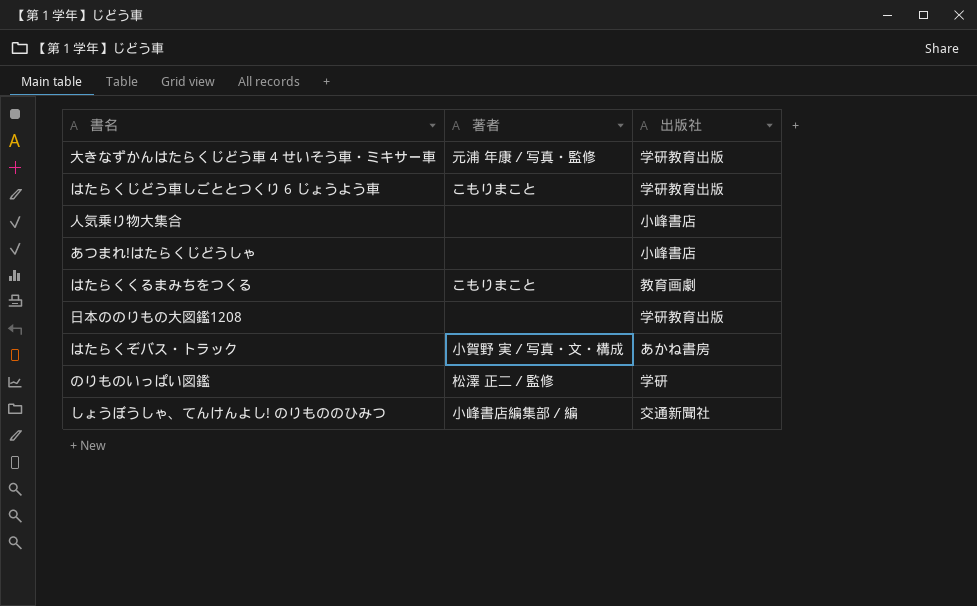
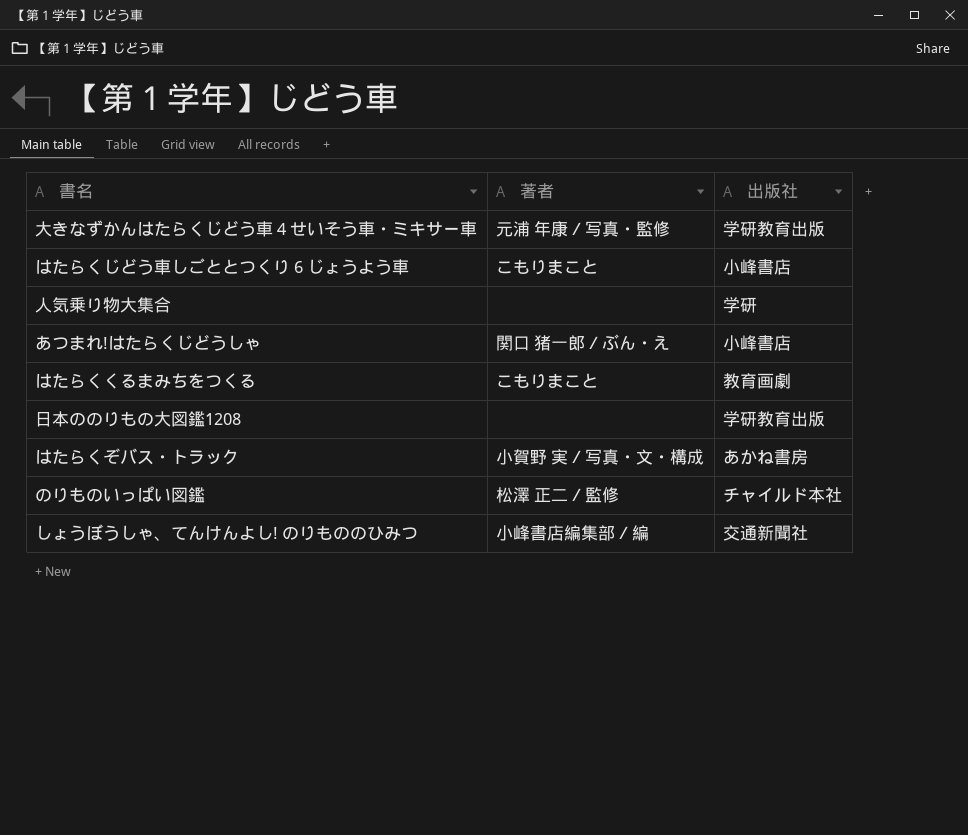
はたらくじどう車しごととつくり 6 じょうよう車 | 出版社: 学研教育出版 -> 小峰書店
人気乗り物大集合 | 出版社: 小峰書店 -> 学研
あつまれ!はたらくじどうしゃ | 著者: none -> 関口 猪一郎／ぶん・え
のりものいっぱい図鑑 | 出版社: 学研 -> チャイルド本社

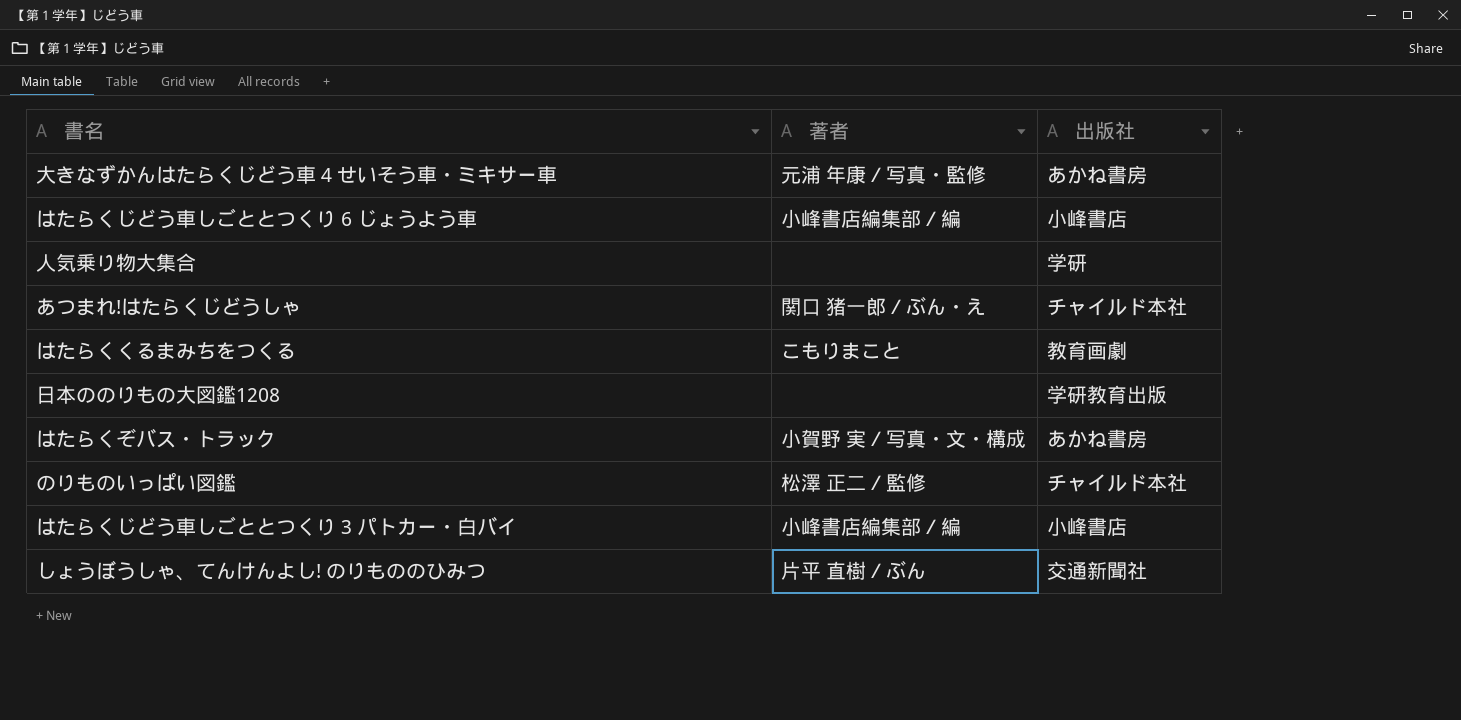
大きなずかんはたらくじどう車 4 せいそう車・ミキサー車 | 出版社: 学研教育出版 -> あかね書房
はたらくじどう車しごととつくり 6 じょうよう車 | 著者: こもりまこと -> 小峰書店編集部／編
あつまれ!はたらくじどうしゃ | 出版社: 小峰書店 -> チャイルド本社
row はたらくじどう車しごととつくり 3 パトカー・白バイ: none -> 小峰書店編集部／編 | 小峰書店
しょうぼうしゃ、てんけんよし! のりもののひみつ | 著者: 小峰書店編集部／編 -> 片平 直樹／ぶん

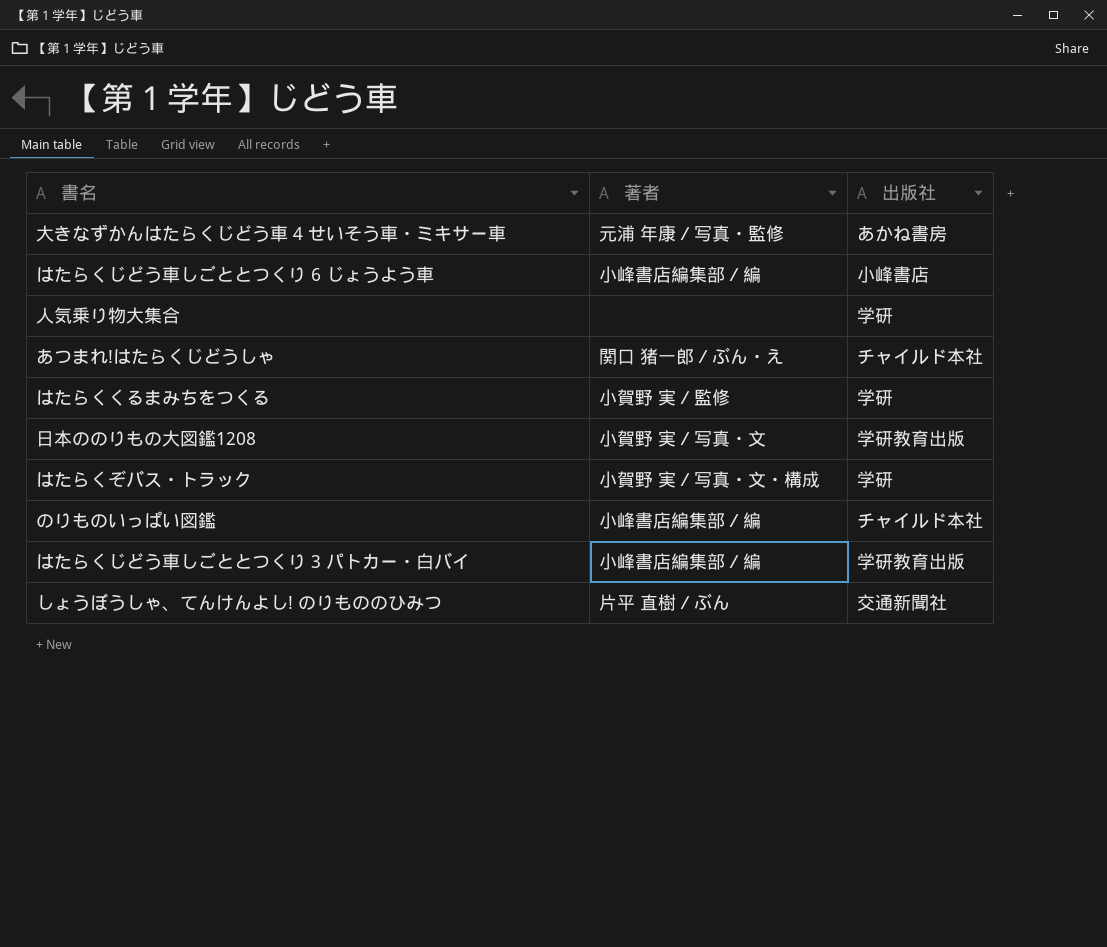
はたらくくるまみちをつくる | 著者: こもりまこと -> 小賀野 実／監修
はたらくくるまみちをつくる | 出版社: 教育画劇 -> 学研
日本ののりもの大図鑑1208 | 著者: none -> 小賀野 実／写真・文
はたらくぞバス・トラック | 出版社: あかね書房 -> 学研
のりものいっぱい図鑑 | 著者: 松澤 正二／監修 -> 小峰書店編集部／編
はたらくじどう車しごととつくり 3 パトカー・白バイ | 出版社: 小峰書店 -> 学研教育出版

